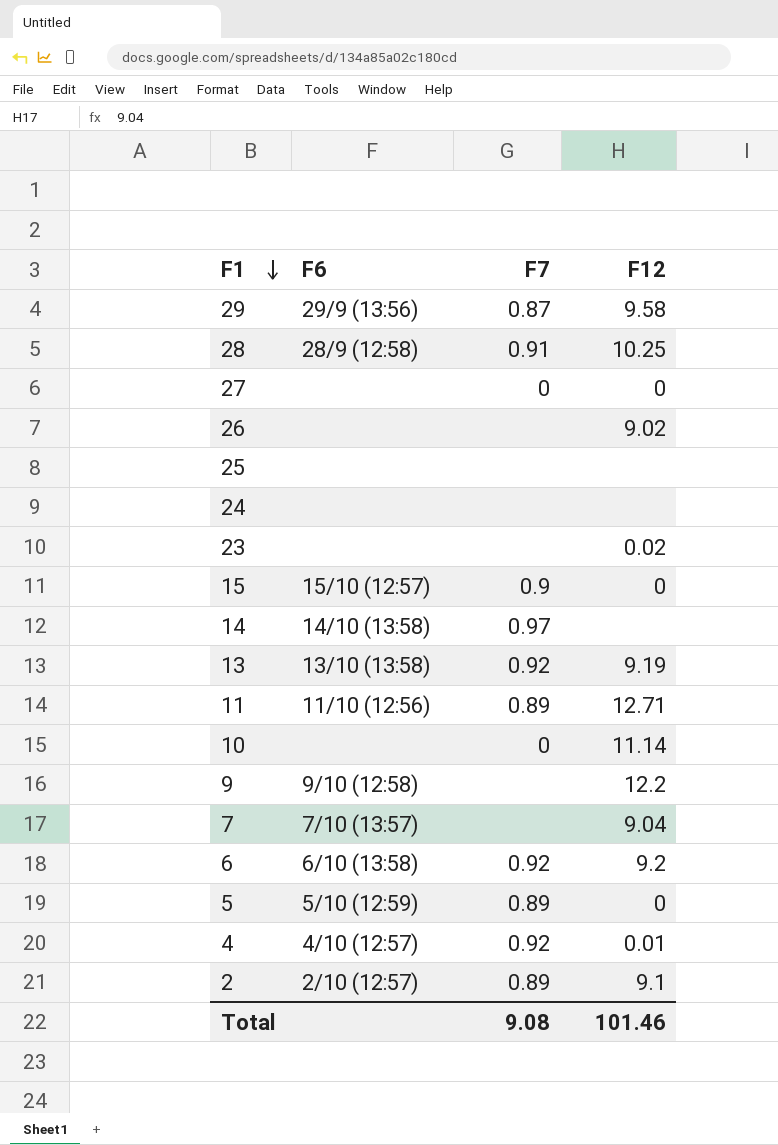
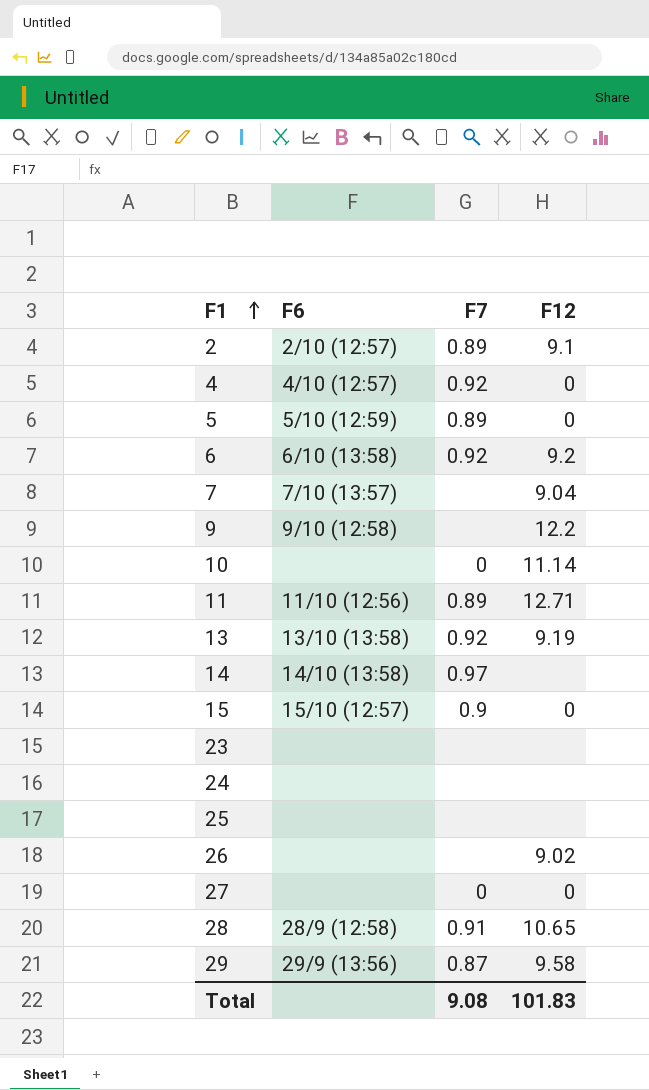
row order: F1 descending -> F1 ascending
4 | F12: 0.01 -> 0
23 | F12: 0.02 -> none
28 | F12: 10.25 -> 10.65
Total | F12: 101.46 -> 101.83

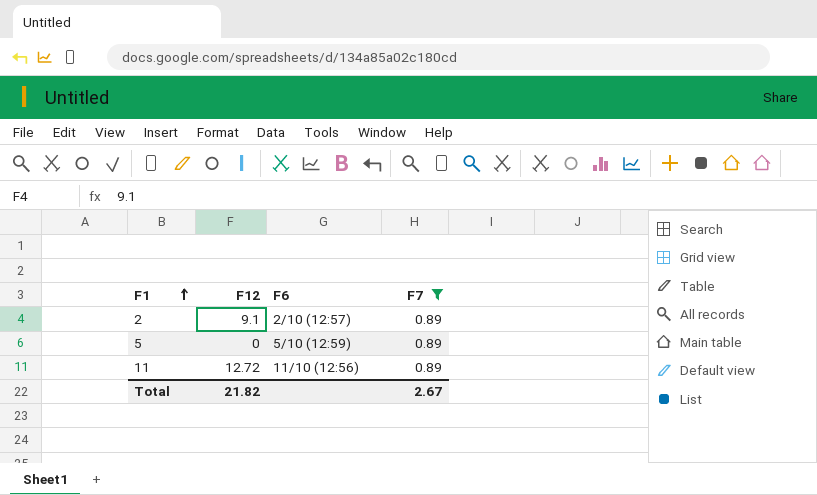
filter: none -> F7 = 0.89
column F12 | position: 4 -> 2
11 | F12: 12.71 -> 12.72
Total | F12: 101.83 -> 21.82
Total | F7: 9.08 -> 2.67

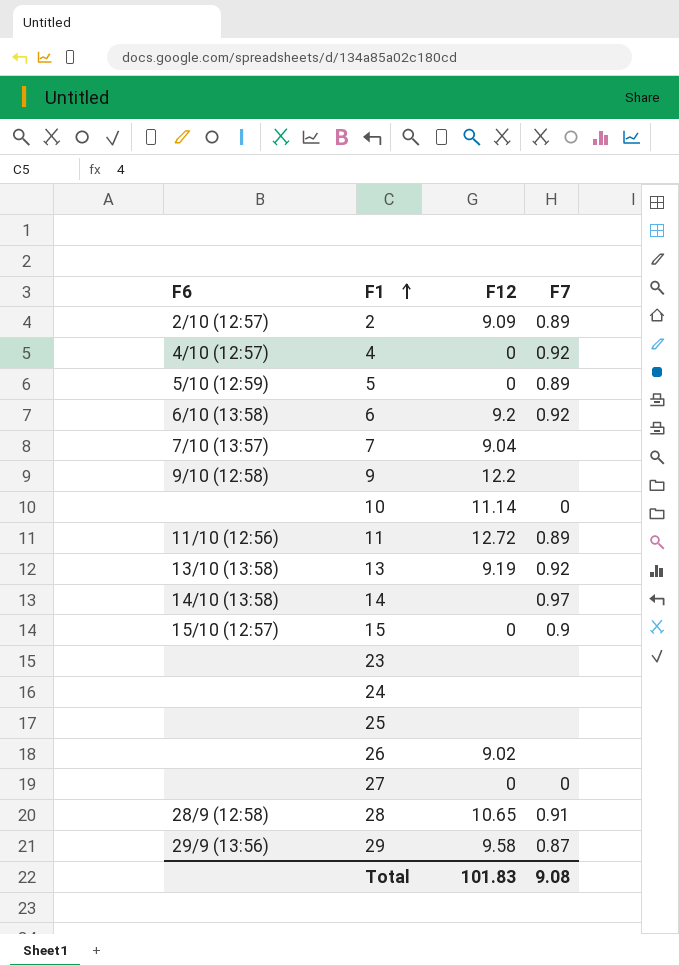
filter: F7 = 0.89 -> none
column F6 | position: 3 -> 1
2 | F12: 9.1 -> 9.09
Total | F12: 21.82 -> 101.83
Total | F7: 2.67 -> 9.08

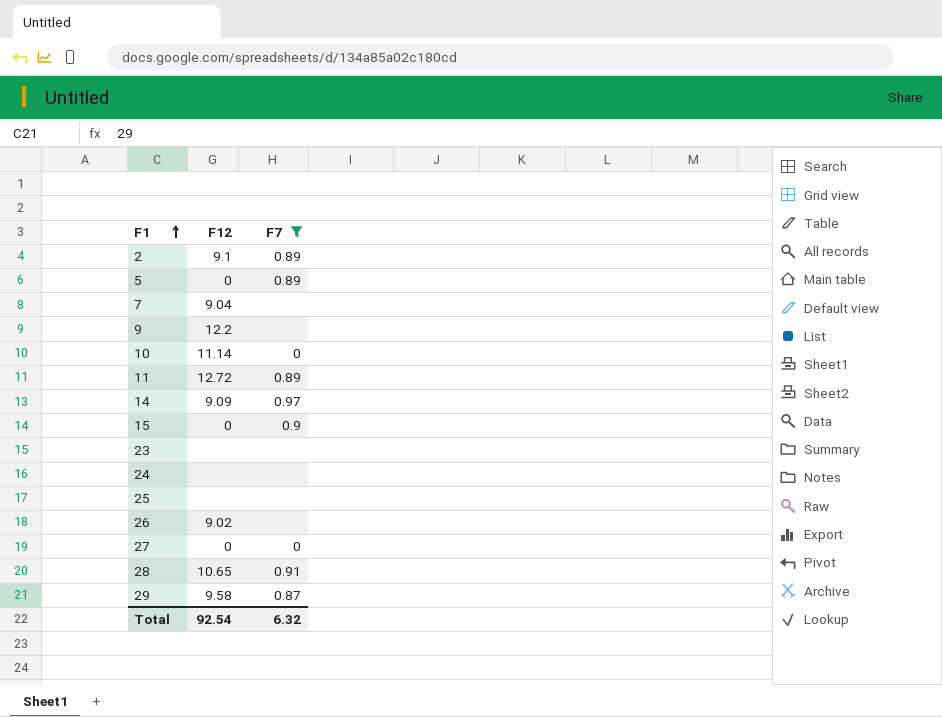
filter: none -> F7 != 0.92
column F6 | position: 1 -> none
2 | F12: 9.09 -> 9.1
14 | F12: none -> 9.09
Total | F12: 101.83 -> 92.54
Total | F7: 9.08 -> 6.32

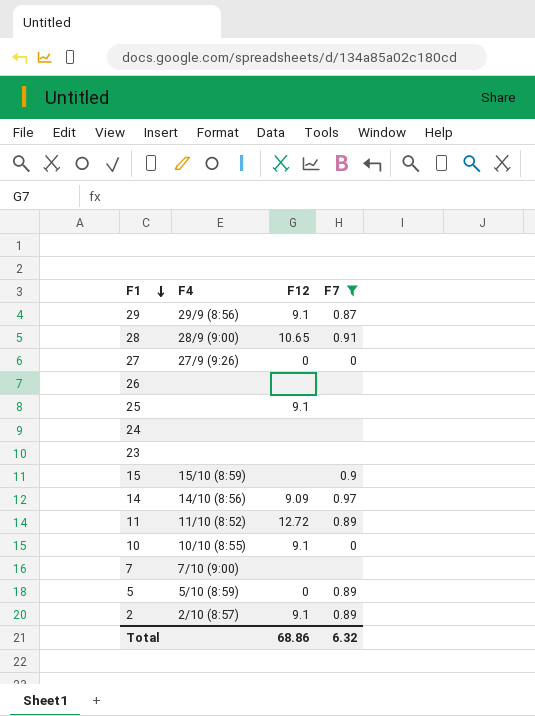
row order: F1 ascending -> F1 descending
column F4 | position: none -> 2
row 9: 12.2 | none -> none
29 | F12: 9.58 -> 9.1
26 | F12: 9.02 -> none
25 | F12: none -> 9.1
15 | F12: 0 -> none
10 | F12: 11.14 -> 9.1
7 | F12: 9.04 -> none
Total | F12: 92.54 -> 68.86

